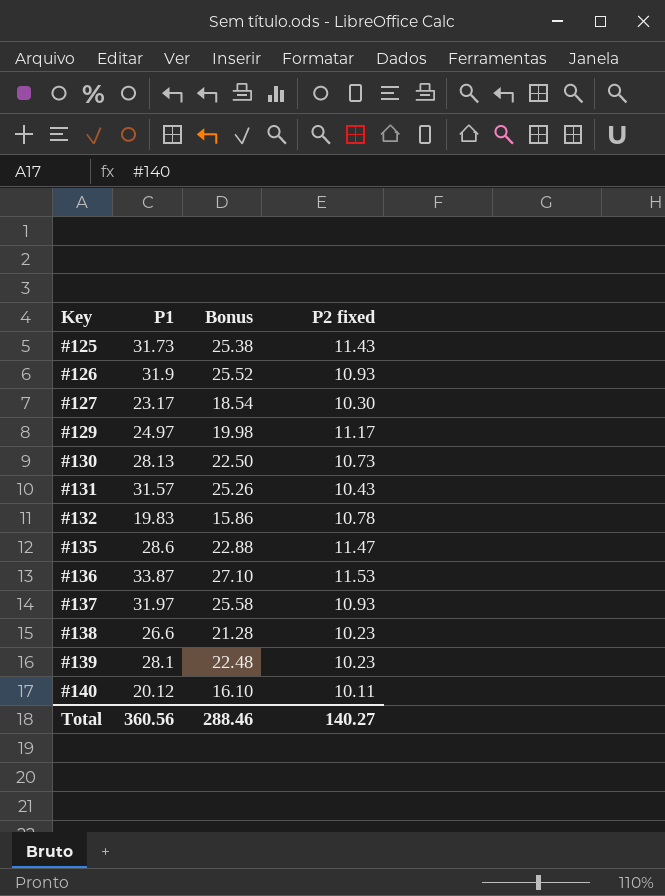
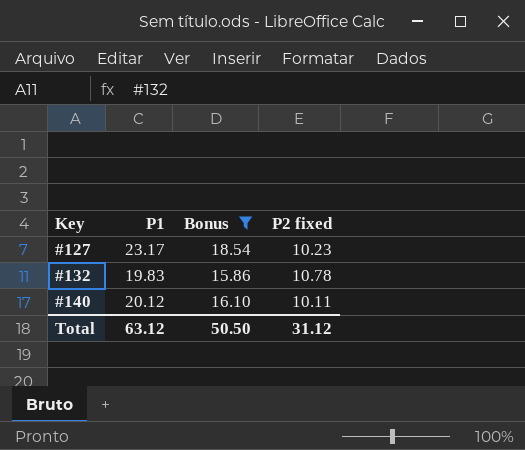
filter: none -> Bonus <= 18.54
#127 | P2 fixed: 10.30 -> 10.23
Total | P1: 360.56 -> 63.12
Total | Bonus: 288.46 -> 50.50
Total | P2 fixed: 140.27 -> 31.12

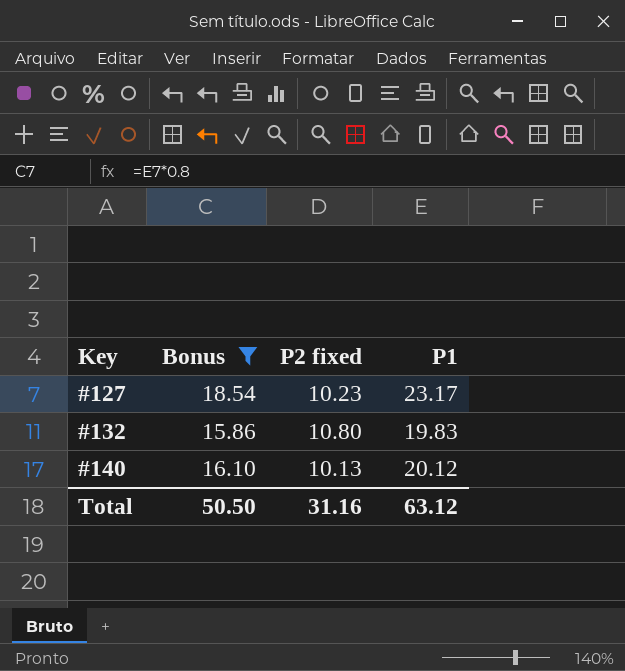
column P1 | position: 2 -> 4
#132 | P2 fixed: 10.78 -> 10.80
#140 | P2 fixed: 10.11 -> 10.13
Total | P2 fixed: 31.12 -> 31.16

